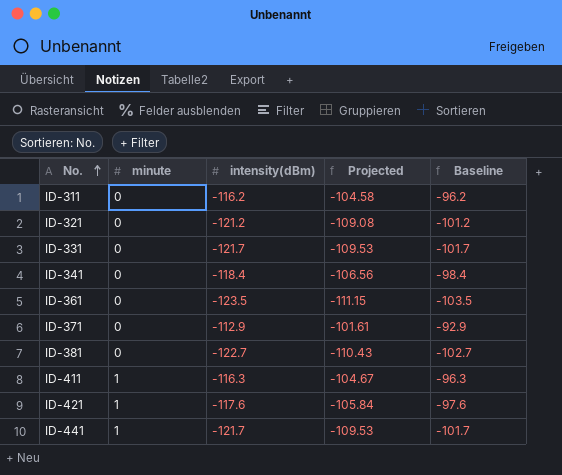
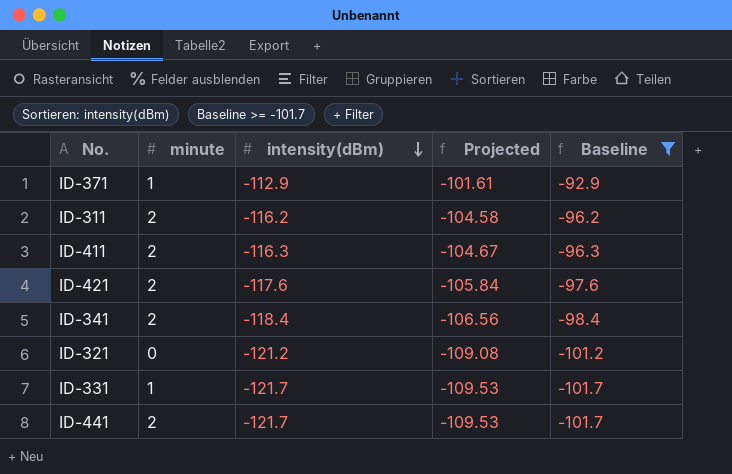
filter: none -> Baseline >= -101.7
row order: No. ascending -> intensity(dBm) descending
ID-371 | minute: 0 -> 1
ID-311 | minute: 0 -> 2
ID-411 | minute: 1 -> 2
ID-421 | minute: 1 -> 2
ID-341 | minute: 0 -> 2
ID-331 | minute: 0 -> 1
ID-441 | minute: 1 -> 2

